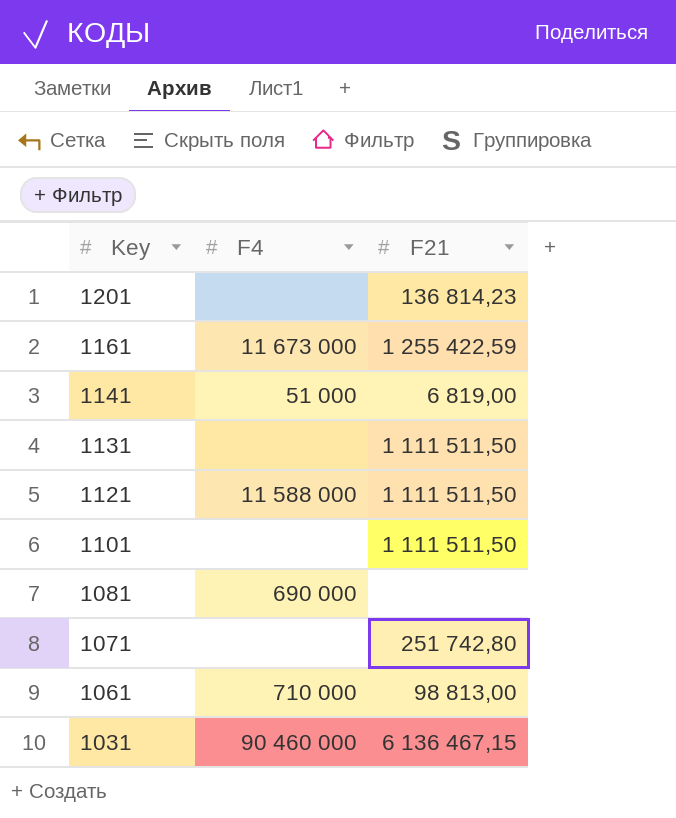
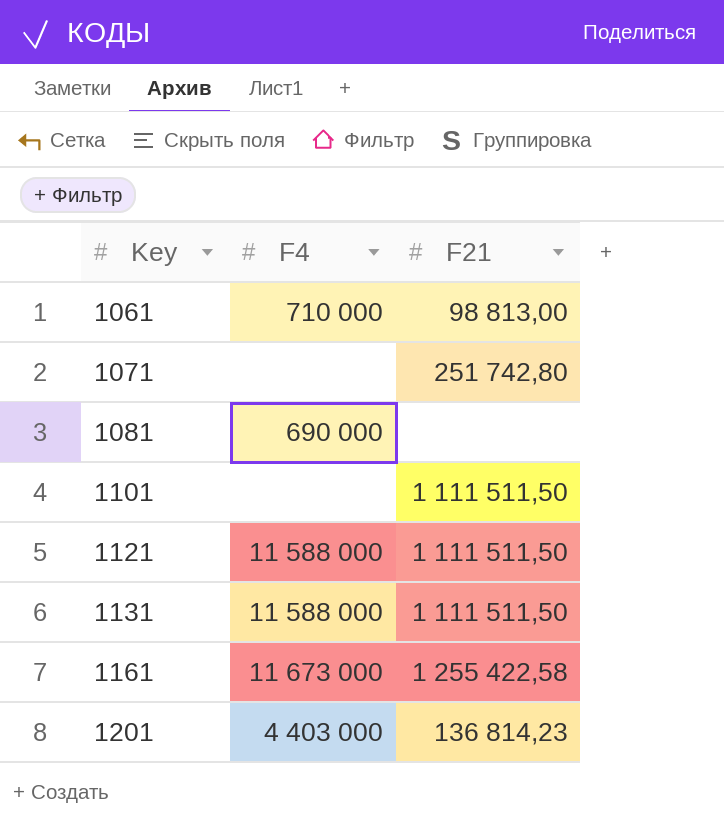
row order: Key descending -> Key ascending
row 1141: 51 000 | 6 819,00 -> none
row 1031: 90 460 000 | 6 136 467,15 -> none
1131 | F4: none -> 11 588 000
1161 | F21: 1 255 422,59 -> 1 255 422,58
1201 | F4: none -> 4 403 000

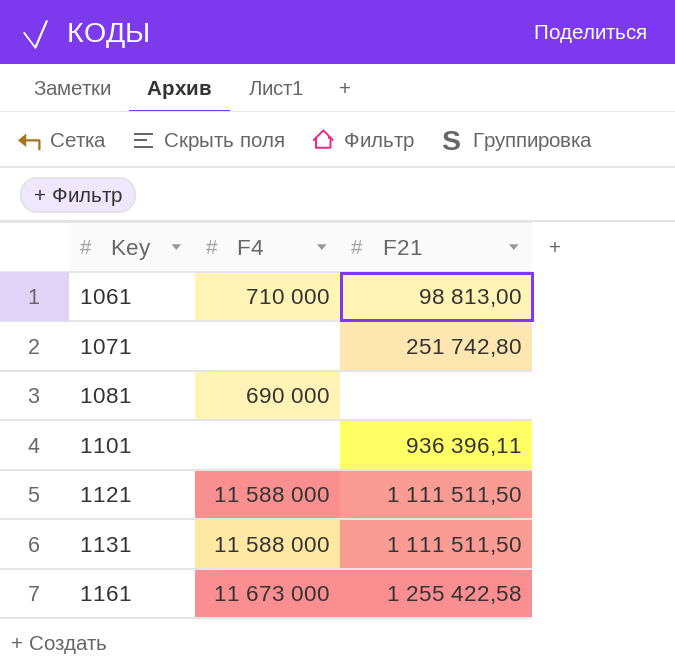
row 1201: 4 403 000 | 136 814,23 -> none
1101 | F21: 1 111 511,50 -> 936 396,11

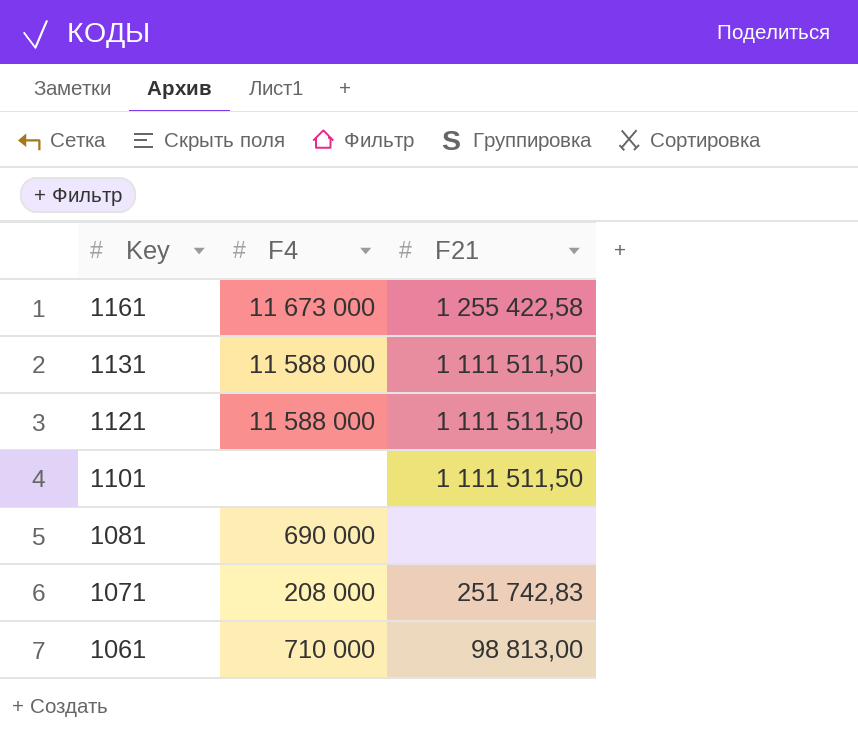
row order: Key ascending -> Key descending
1101 | F21: 936 396,11 -> 1 111 511,50
1071 | F4: none -> 208 000
1071 | F21: 251 742,80 -> 251 742,83

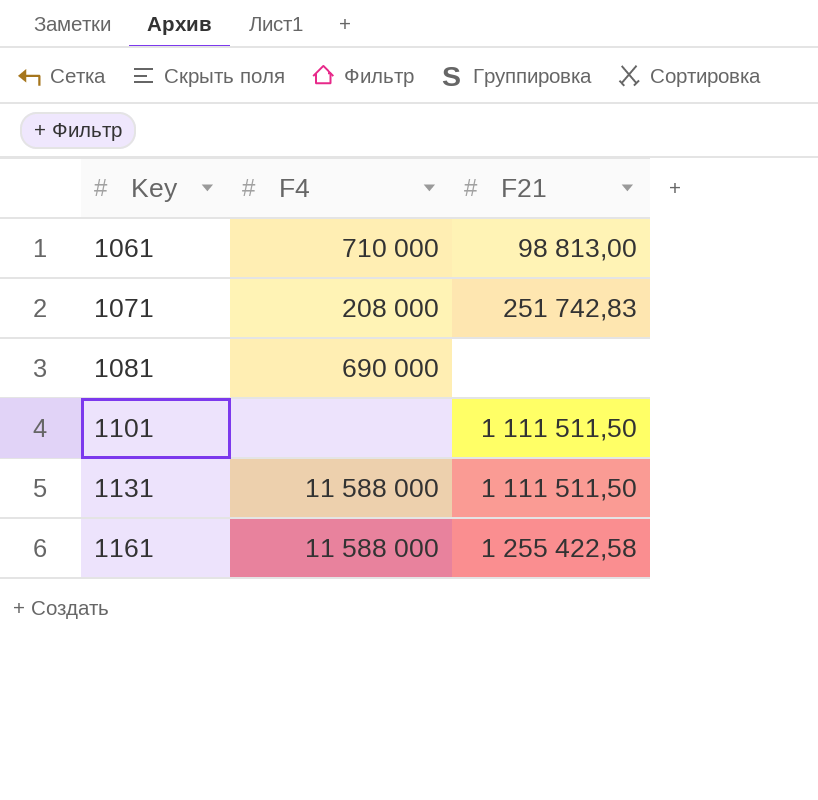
row order: Key descending -> Key ascending
row 1121: 11 588 000 | 1 111 511,50 -> none
1161 | F4: 11 673 000 -> 11 588 000

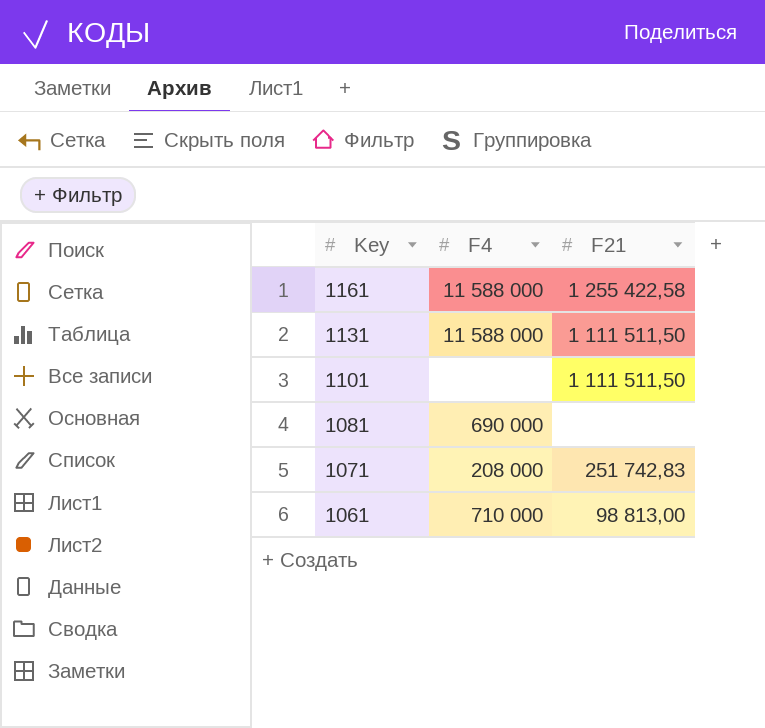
row order: Key ascending -> Key descending

